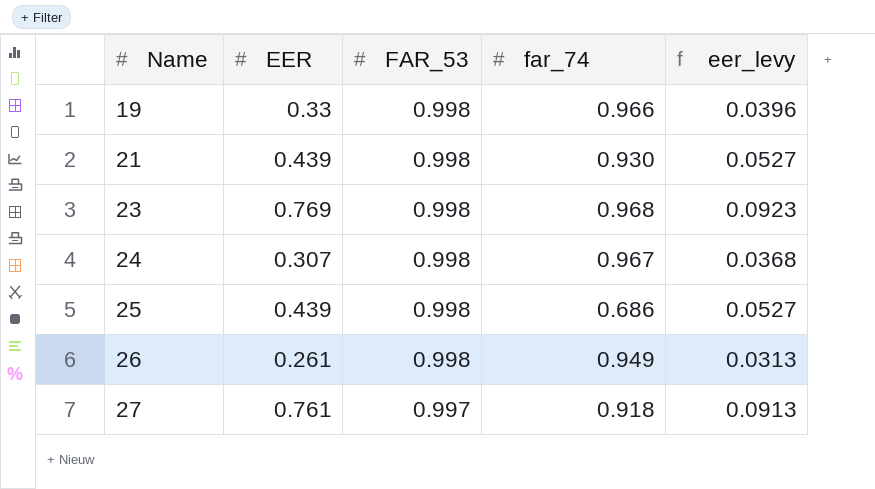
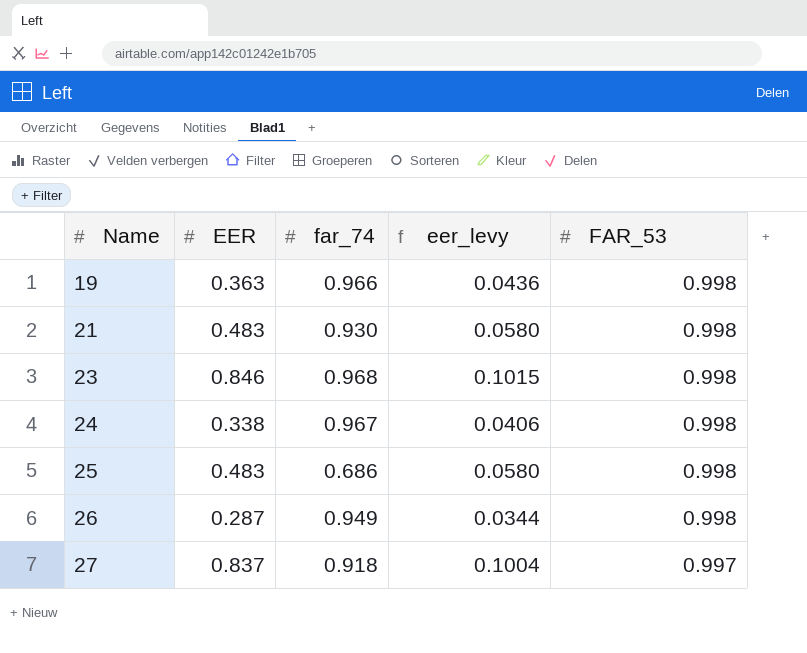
column FAR_53 | position: 3 -> 5
19 | EER: 0.33 -> 0.363
19 | eer_levy: 0.0396 -> 0.0436
21 | EER: 0.439 -> 0.483
21 | eer_levy: 0.0527 -> 0.0580
23 | EER: 0.769 -> 0.846
23 | eer_levy: 0.0923 -> 0.1015
24 | EER: 0.307 -> 0.338
24 | eer_levy: 0.0368 -> 0.0406
25 | EER: 0.439 -> 0.483
25 | eer_levy: 0.0527 -> 0.0580
26 | EER: 0.261 -> 0.287
26 | eer_levy: 0.0313 -> 0.0344
27 | EER: 0.761 -> 0.837
27 | eer_levy: 0.0913 -> 0.1004

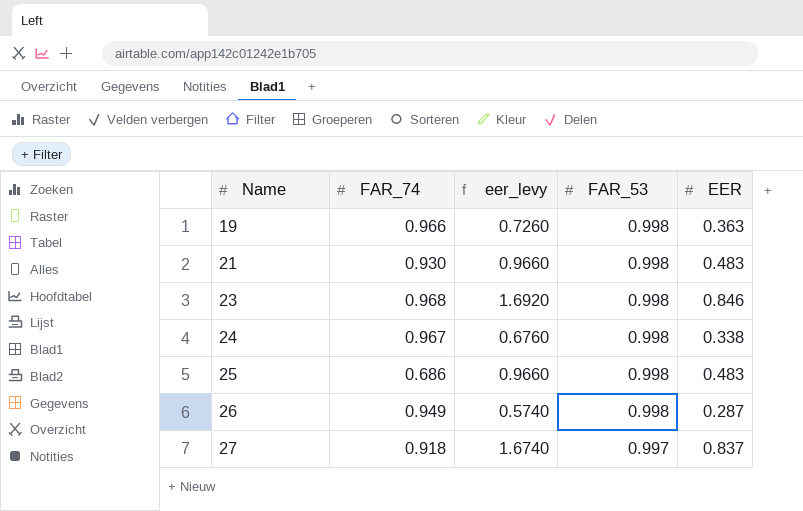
column name: far_74 -> FAR_74
column eer_levy | formula: [EER] * 0.12 -> [EER] * 2
column EER | position: 2 -> 5

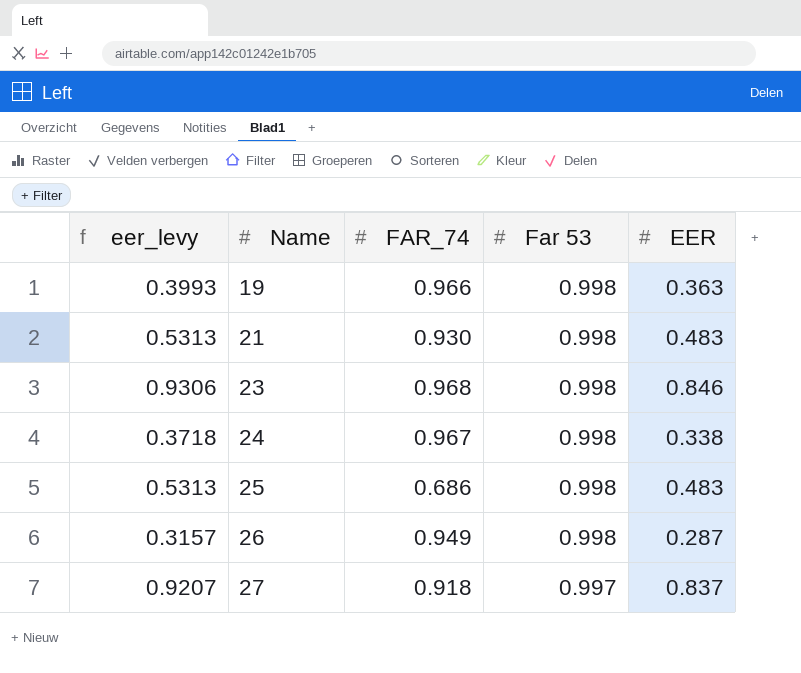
column eer_levy | formula: [EER] * 2 -> [EER] * 1.1
column eer_levy | position: 3 -> 1
column name: FAR_53 -> Far 53

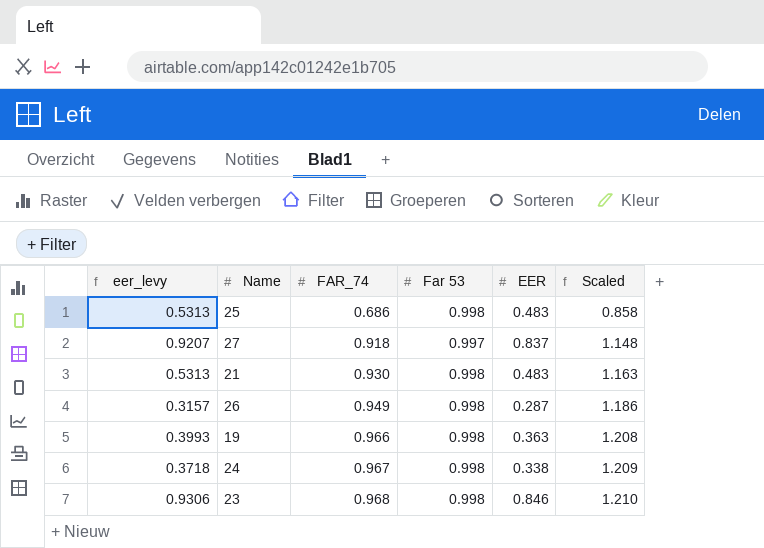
row order: Name ascending -> FAR_74 ascending
column Scaled | formula: none -> [FAR_74] * 1.25

